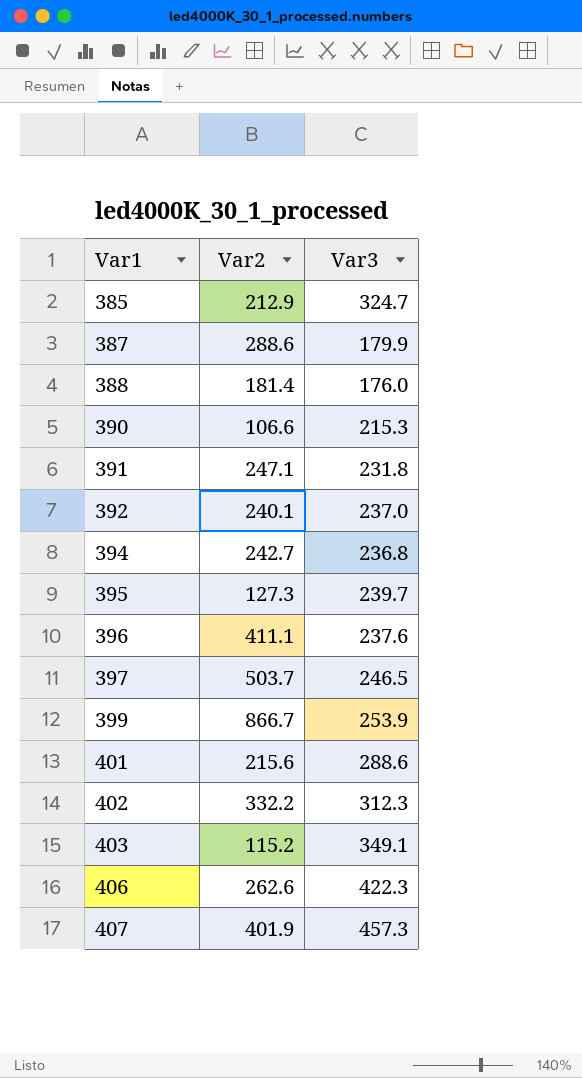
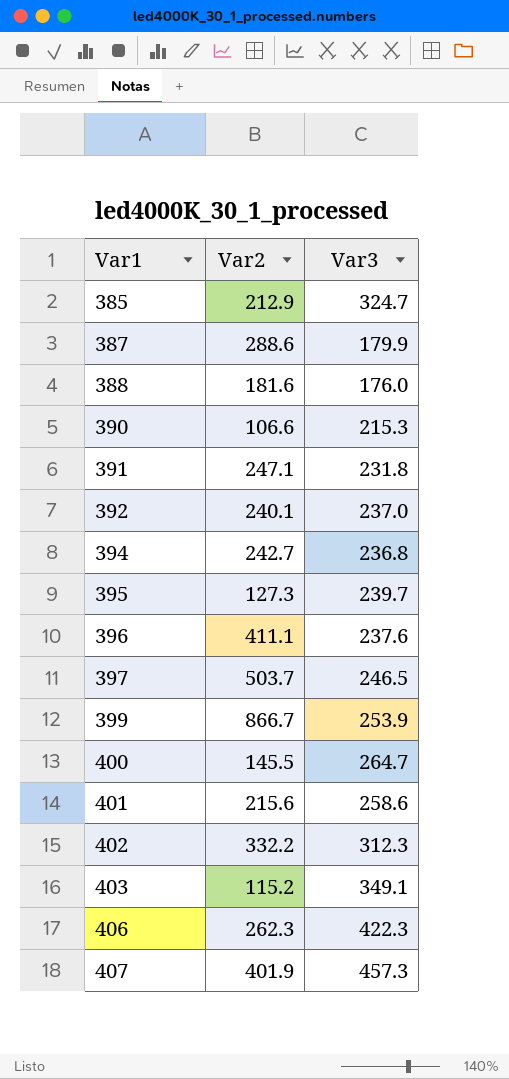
388 | Var2: 181.4 -> 181.6
row 400: none -> 145.5 | 264.7
401 | Var3: 288.6 -> 258.6
406 | Var2: 262.6 -> 262.3

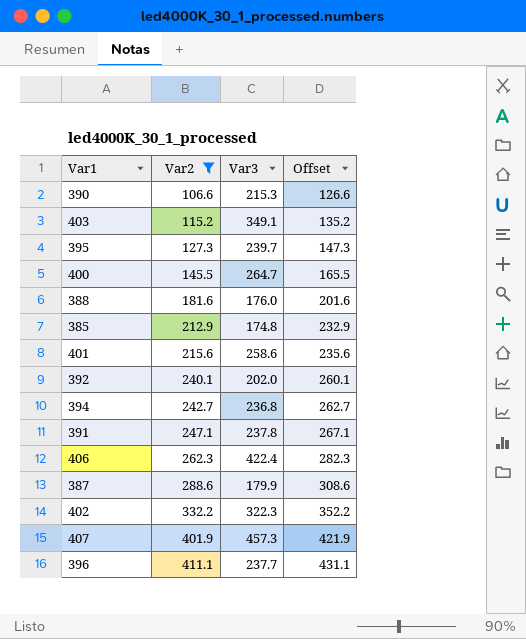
filter: none -> Var2 <= 411.1
row order: Var1 ascending -> Var2 ascending
column Offset | formula: none -> [Var2] + 20
385 | Var3: 324.7 -> 174.8
392 | Var3: 237.0 -> 202.0
391 | Var3: 231.8 -> 237.8
406 | Var3: 422.3 -> 422.4
402 | Var3: 312.3 -> 322.3
396 | Var3: 237.6 -> 237.7

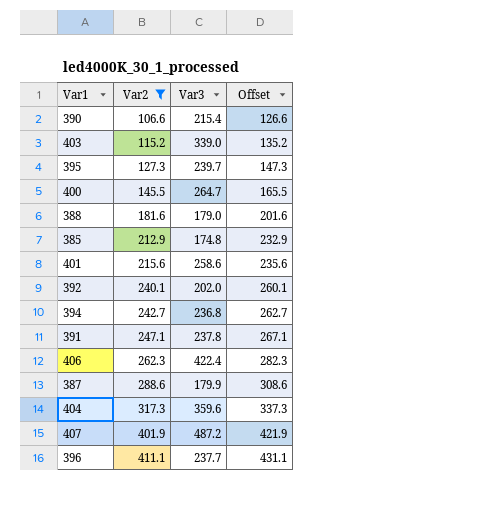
row 402: 332.2 | 322.3 | 352.2 -> none
390 | Var3: 215.3 -> 215.4
403 | Var3: 349.1 -> 339.0
388 | Var3: 176.0 -> 179.0
row 404: none -> 317.3 | 359.6 | 337.3
407 | Var3: 457.3 -> 487.2

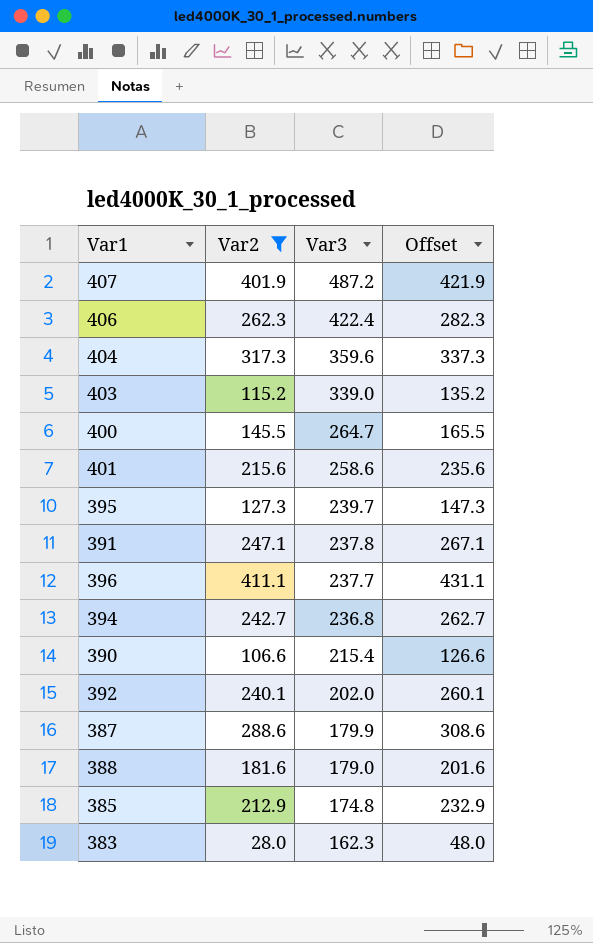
row order: Var2 ascending -> Var3 descending
row 383: none -> 28.0 | 162.3 | 48.0

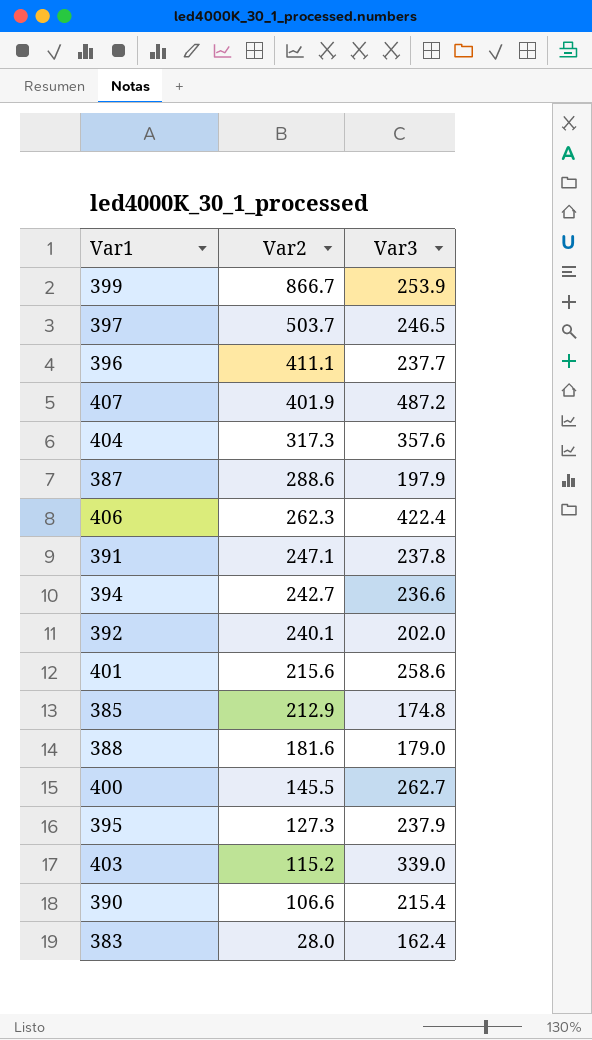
filter: Var2 <= 411.1 -> none
row order: Var3 descending -> Var2 descending
column Offset | formula: [Var2] + 20 -> none
404 | Var3: 359.6 -> 357.6
387 | Var3: 179.9 -> 197.9
394 | Var3: 236.8 -> 236.6
400 | Var3: 264.7 -> 262.7
395 | Var3: 239.7 -> 237.9
383 | Var3: 162.3 -> 162.4

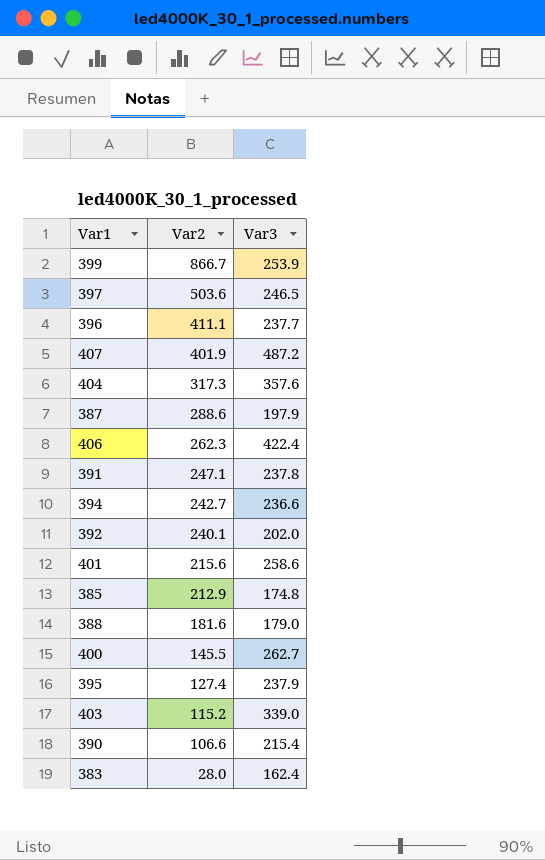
397 | Var2: 503.7 -> 503.6
395 | Var2: 127.3 -> 127.4

